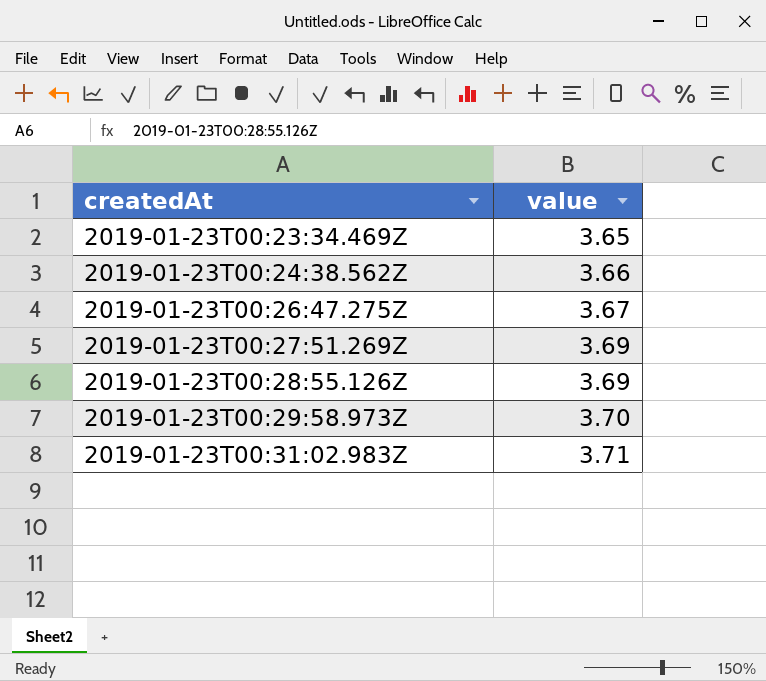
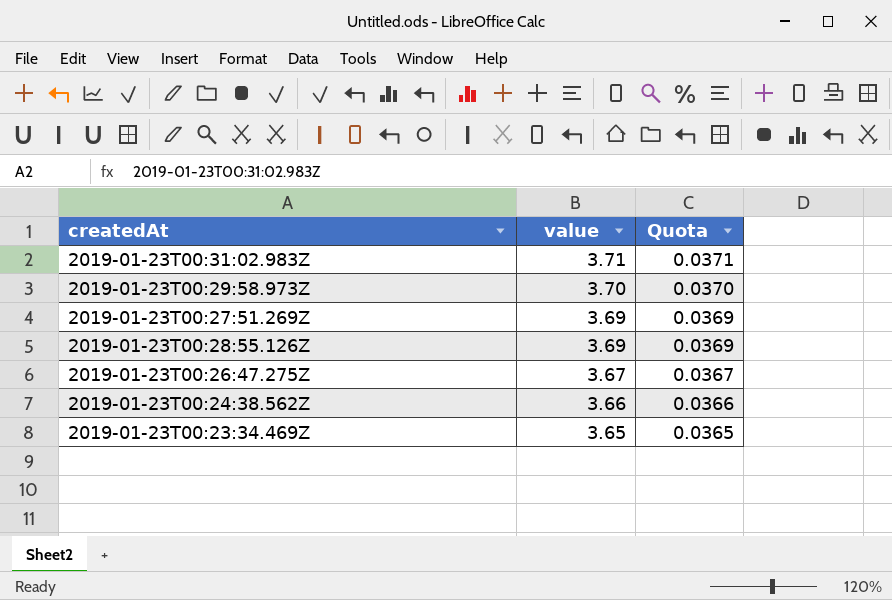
row order: createdAt ascending -> value descending
column Quota | formula: none -> [value] * 0.01

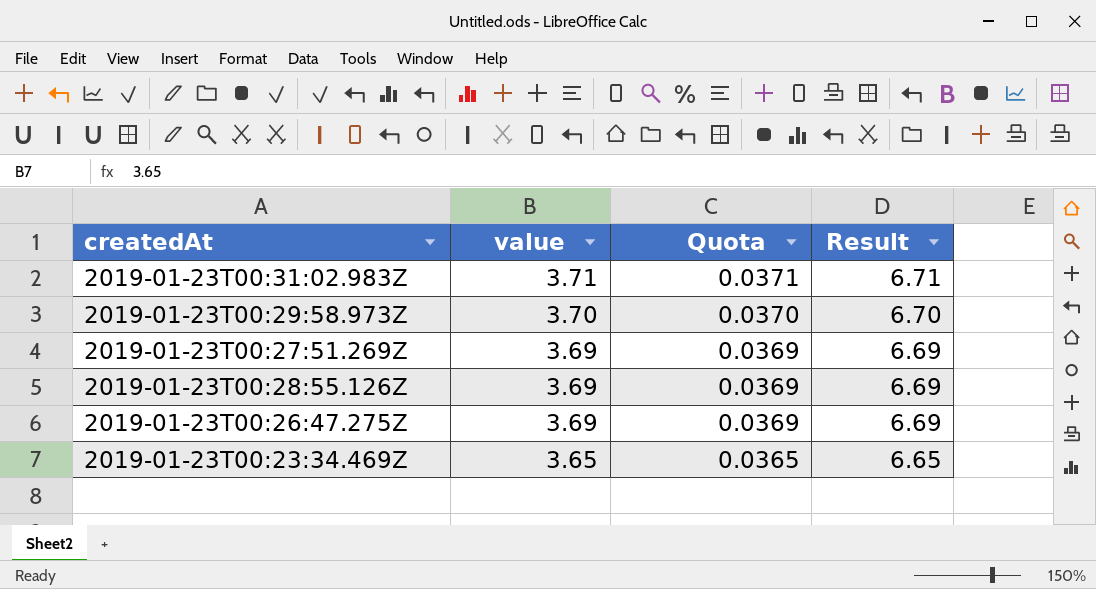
column Result | formula: none -> [value] + 3
row 2019-01-23T00:24:38.562Z: 3.66 | 0.0366 -> none
2019-01-23T00:26:47.275Z | value: 3.67 -> 3.69
2019-01-23T00:26:47.275Z | Quota: 0.0367 -> 0.0369

